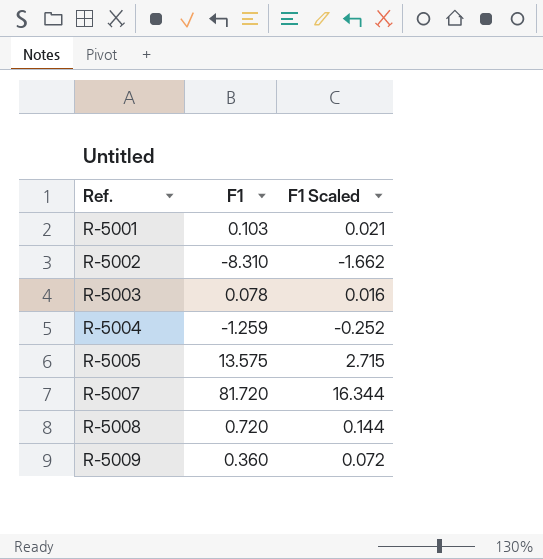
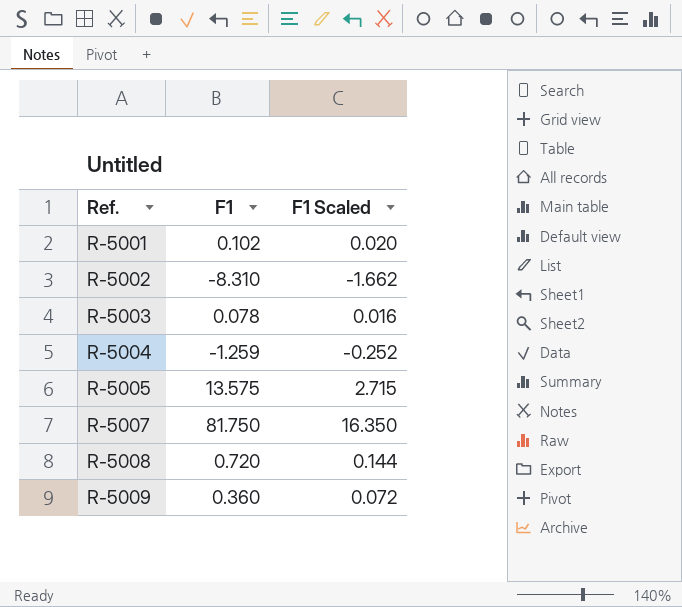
R-5001 | F1: 0.103 -> 0.102
R-5001 | F1 Scaled: 0.021 -> 0.020
R-5007 | F1: 81.720 -> 81.750
R-5007 | F1 Scaled: 16.344 -> 16.350

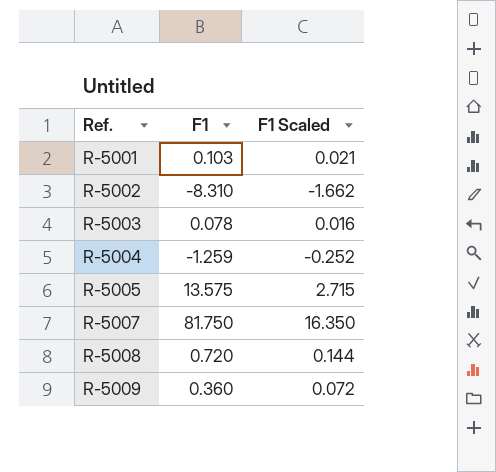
R-5001 | F1: 0.102 -> 0.103
R-5001 | F1 Scaled: 0.020 -> 0.021

